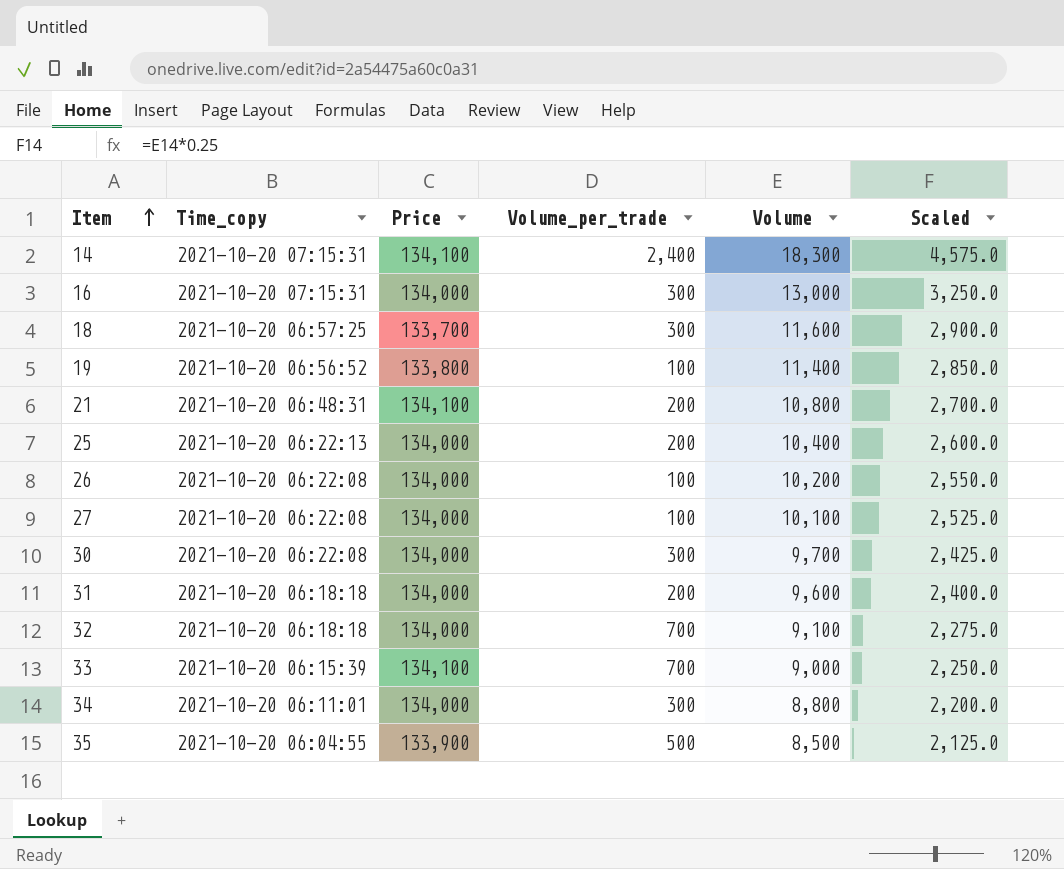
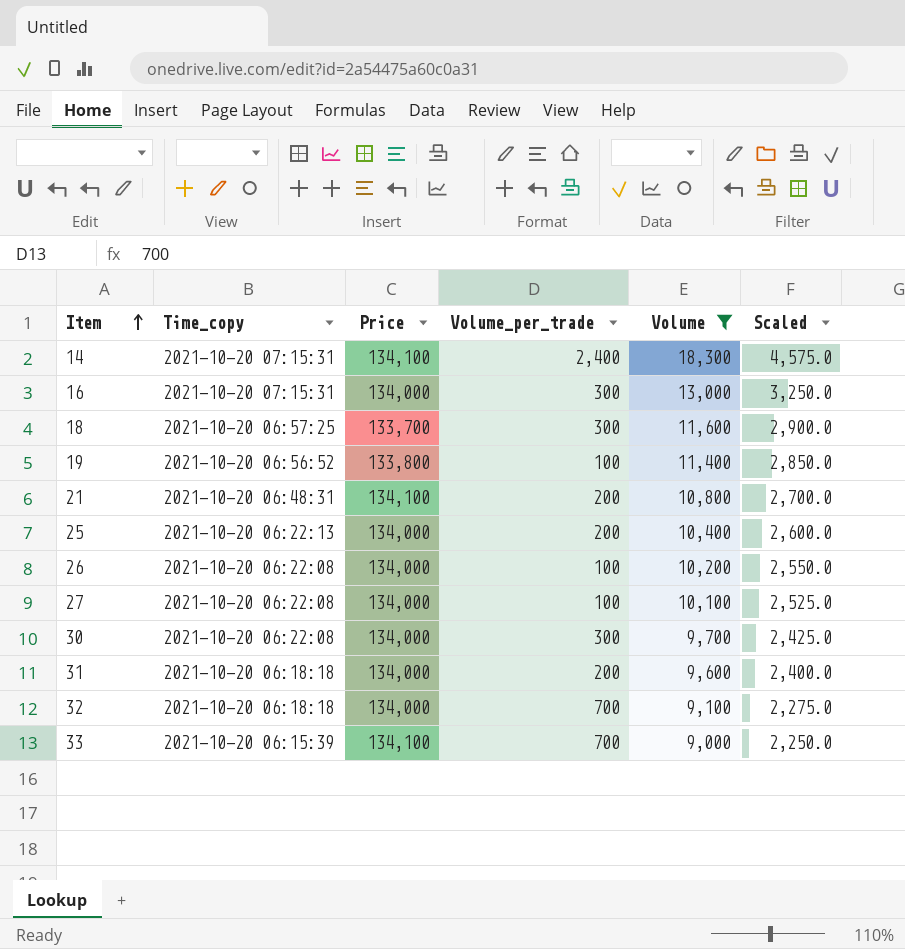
filter: none -> Volume >= 9,000

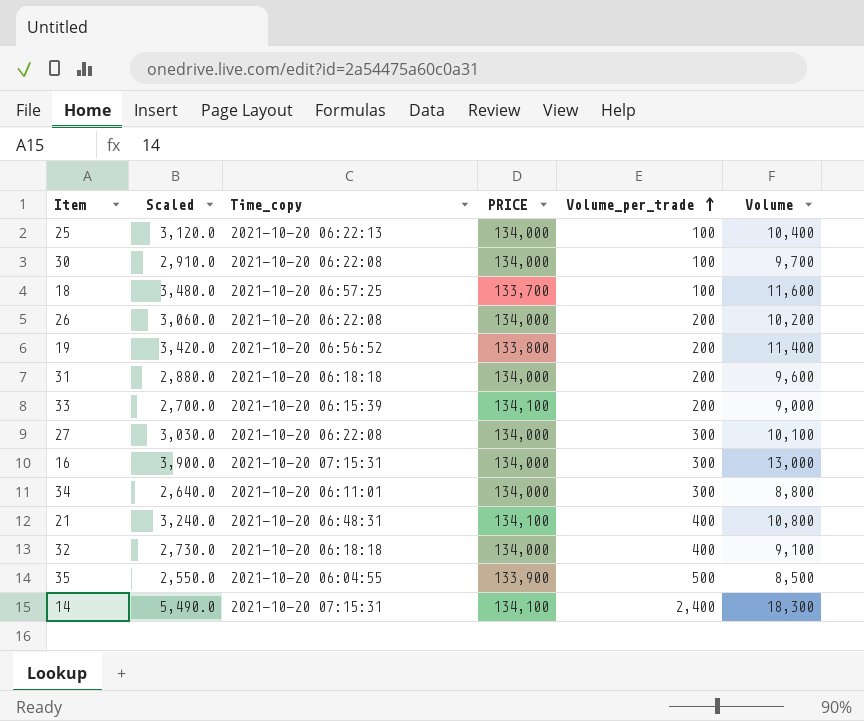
filter: Volume >= 9,000 -> none
row order: Item ascending -> Volume_per_trade ascending
column Scaled | formula: [Volume] * 0.25 -> [Volume] * 0.3
column Scaled | position: 6 -> 2
column name: Price -> PRICE
25 | Volume_per_trade: 200 -> 100
30 | Volume_per_trade: 300 -> 100
18 | Volume_per_trade: 300 -> 100
26 | Volume_per_trade: 100 -> 200
19 | Volume_per_trade: 100 -> 200
33 | Volume_per_trade: 700 -> 200
27 | Volume_per_trade: 100 -> 300
21 | Volume_per_trade: 200 -> 400
32 | Volume_per_trade: 700 -> 400

